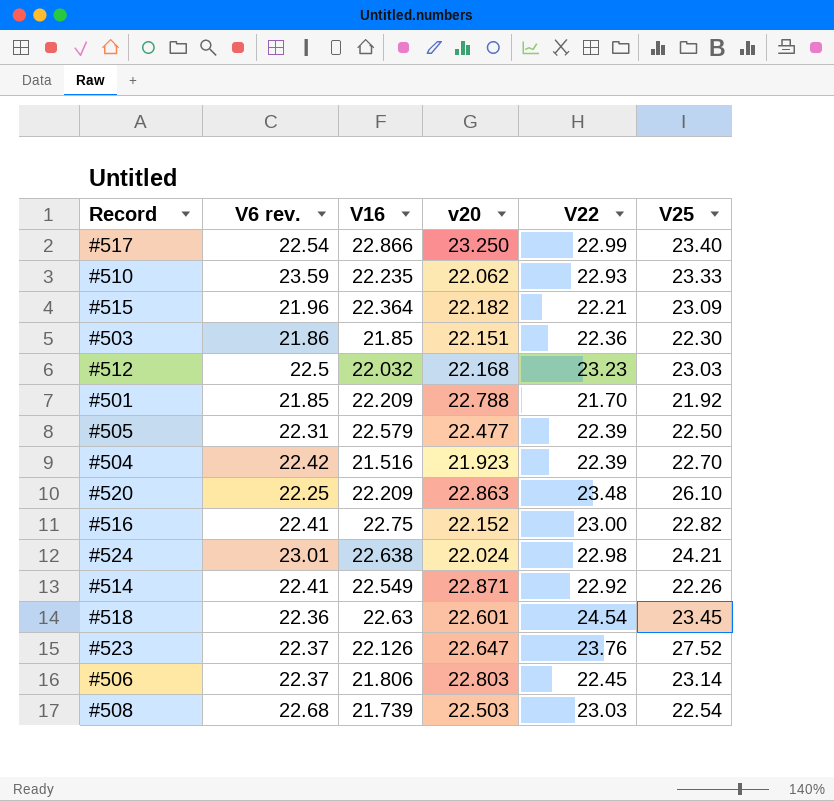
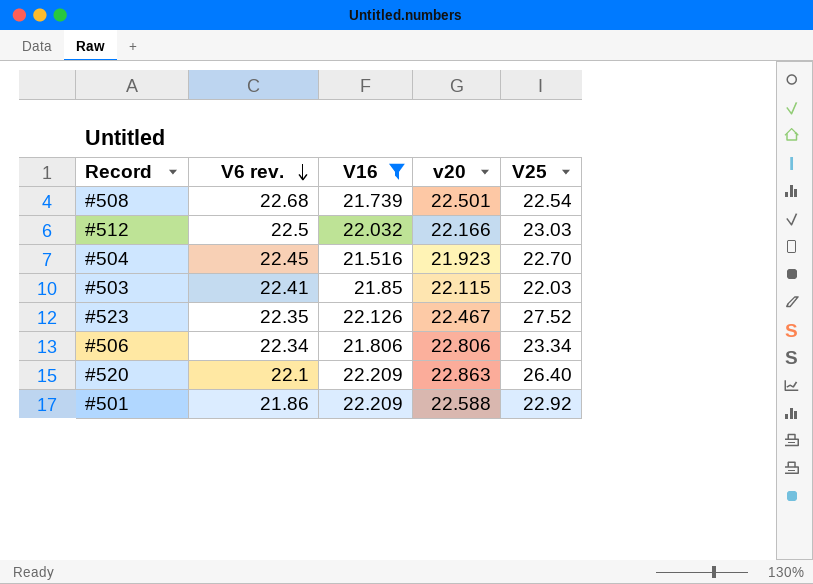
filter: none -> V16 <= 22.209
row order: none -> V6 rev. descending
column V22 | position: 5 -> none
#508 | v20: 22.503 -> 22.501
#512 | v20: 22.168 -> 22.166
#504 | V6 rev.: 22.42 -> 22.45
#503 | V6 rev.: 21.86 -> 22.41
#503 | v20: 22.151 -> 22.115
#503 | V25: 22.30 -> 22.03
#523 | V6 rev.: 22.37 -> 22.35
#523 | v20: 22.647 -> 22.467
#506 | V6 rev.: 22.37 -> 22.34
#506 | v20: 22.803 -> 22.806
#506 | V25: 23.14 -> 23.34
#520 | V6 rev.: 22.25 -> 22.1
#520 | V25: 26.10 -> 26.40
#501 | V6 rev.: 21.85 -> 21.86
#501 | v20: 22.788 -> 22.588
#501 | V25: 21.92 -> 22.92

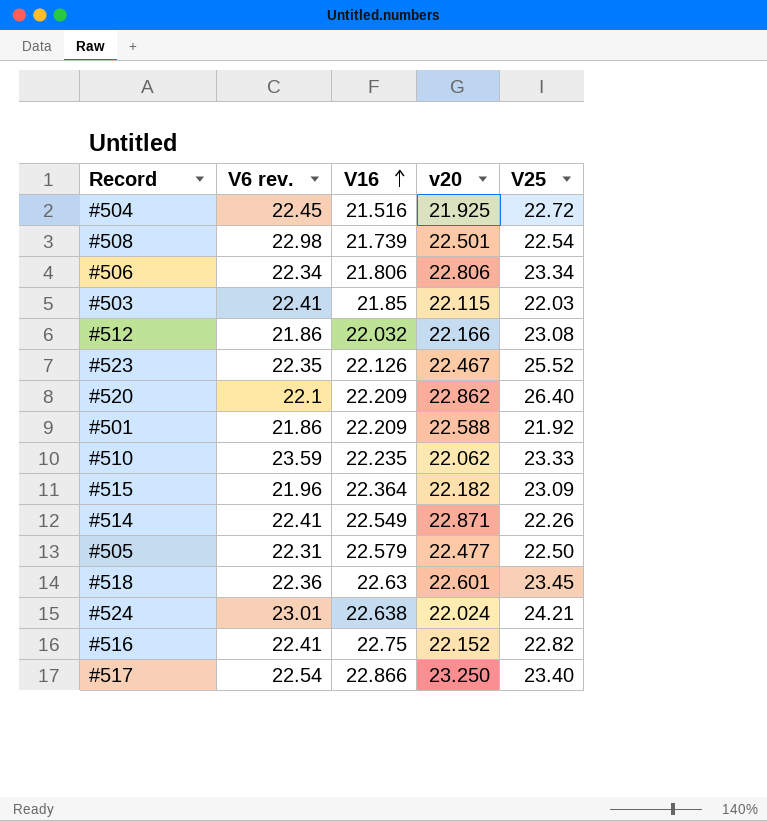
filter: V16 <= 22.209 -> none
row order: V6 rev. descending -> V16 ascending
#504 | v20: 21.923 -> 21.925
#504 | V25: 22.70 -> 22.72
#508 | V6 rev.: 22.68 -> 22.98
#512 | V6 rev.: 22.5 -> 21.86
#512 | V25: 23.03 -> 23.08
#523 | V25: 27.52 -> 25.52
#520 | v20: 22.863 -> 22.862
#501 | V25: 22.92 -> 21.92

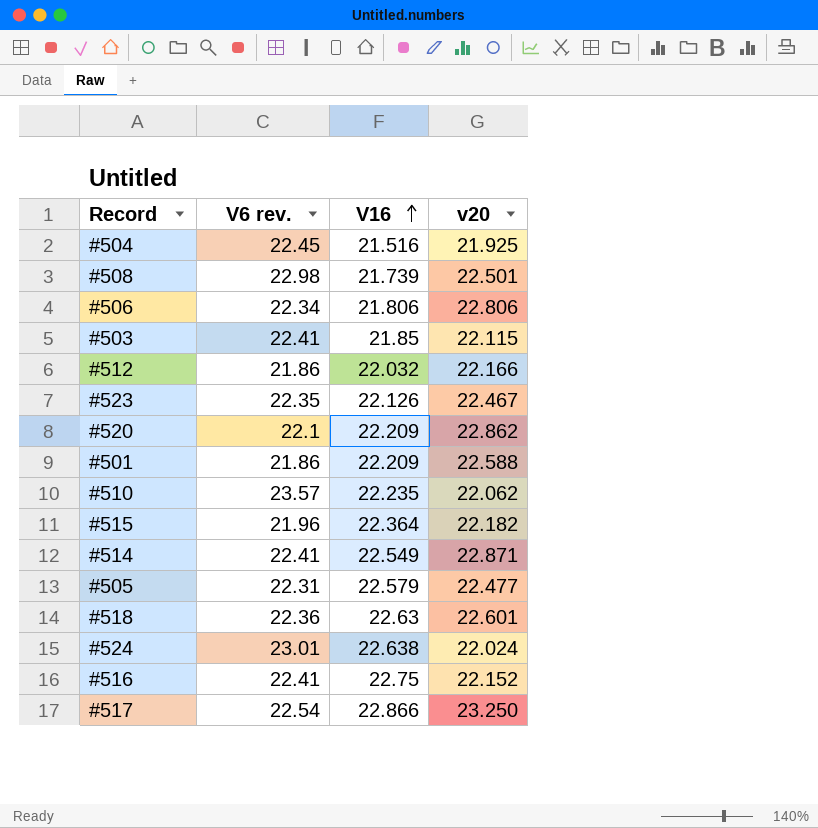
column V25 | position: 5 -> none
#510 | V6 rev.: 23.59 -> 23.57

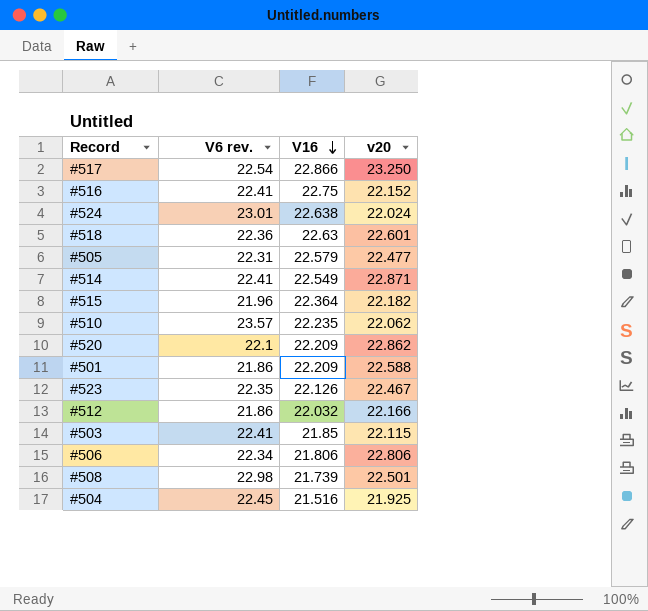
row order: V16 ascending -> V16 descending

